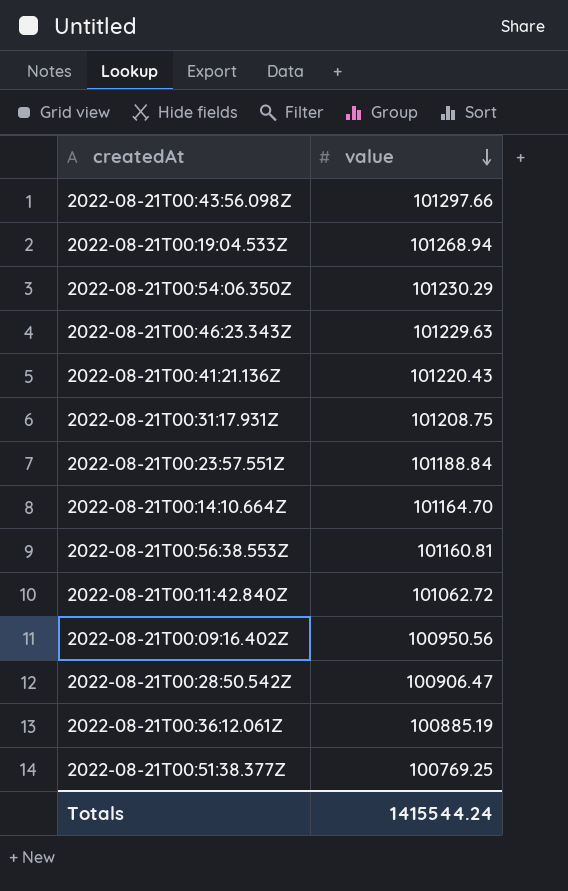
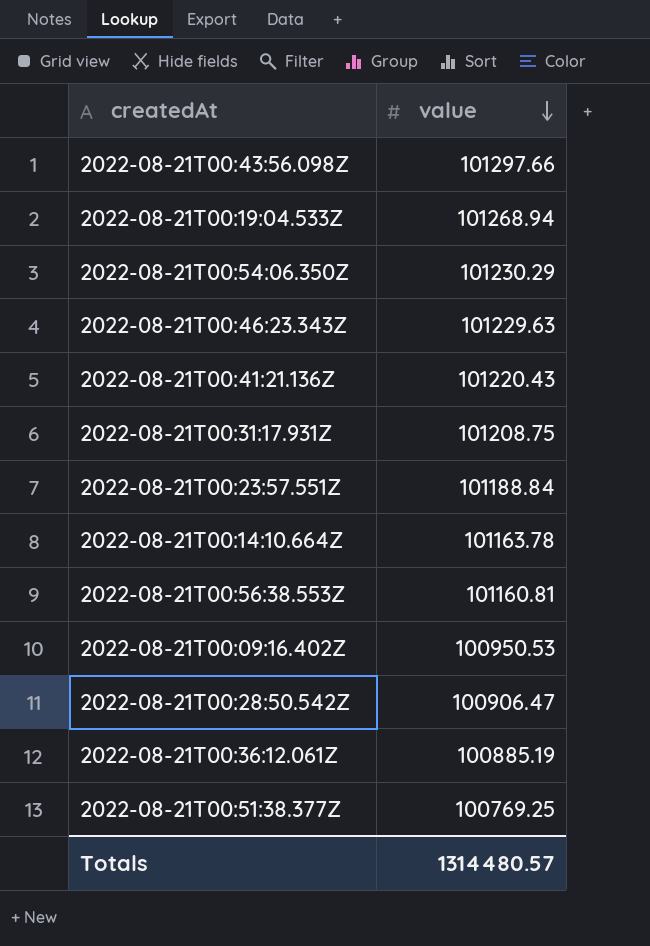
row 2022-08-21T00:11:42.840Z: 101062.72 -> none
2022-08-21T00:14:10.664Z | value: 101164.70 -> 101163.78
2022-08-21T00:09:16.402Z | value: 100950.56 -> 100950.53
Totals | value: 1415544.24 -> 1314480.57

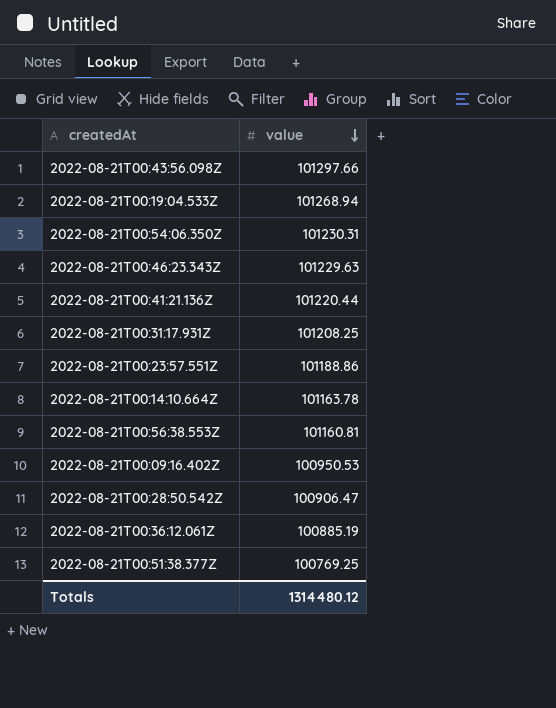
2022-08-21T00:54:06.350Z | value: 101230.29 -> 101230.31
2022-08-21T00:41:21.136Z | value: 101220.43 -> 101220.44
2022-08-21T00:31:17.931Z | value: 101208.75 -> 101208.25
2022-08-21T00:23:57.551Z | value: 101188.84 -> 101188.86
Totals | value: 1314480.57 -> 1314480.12

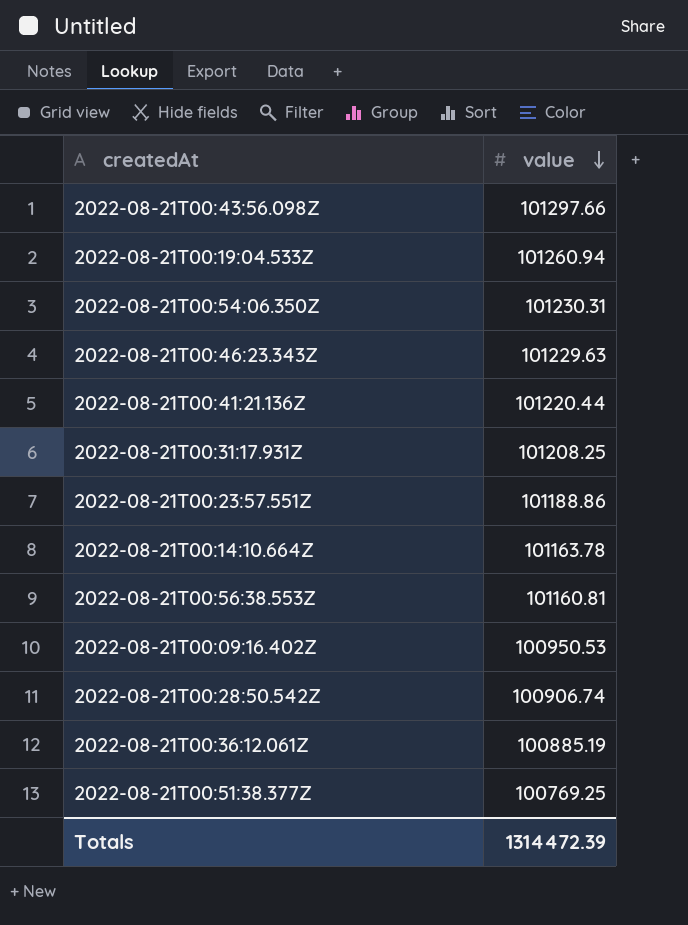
2022-08-21T00:19:04.533Z | value: 101268.94 -> 101260.94
2022-08-21T00:28:50.542Z | value: 100906.47 -> 100906.74
Totals | value: 1314480.12 -> 1314472.39

